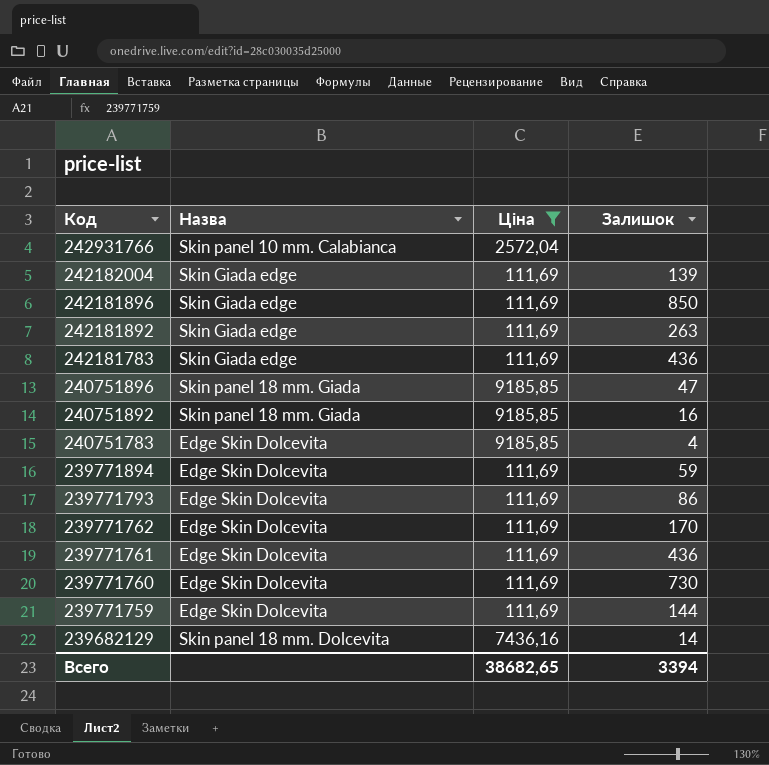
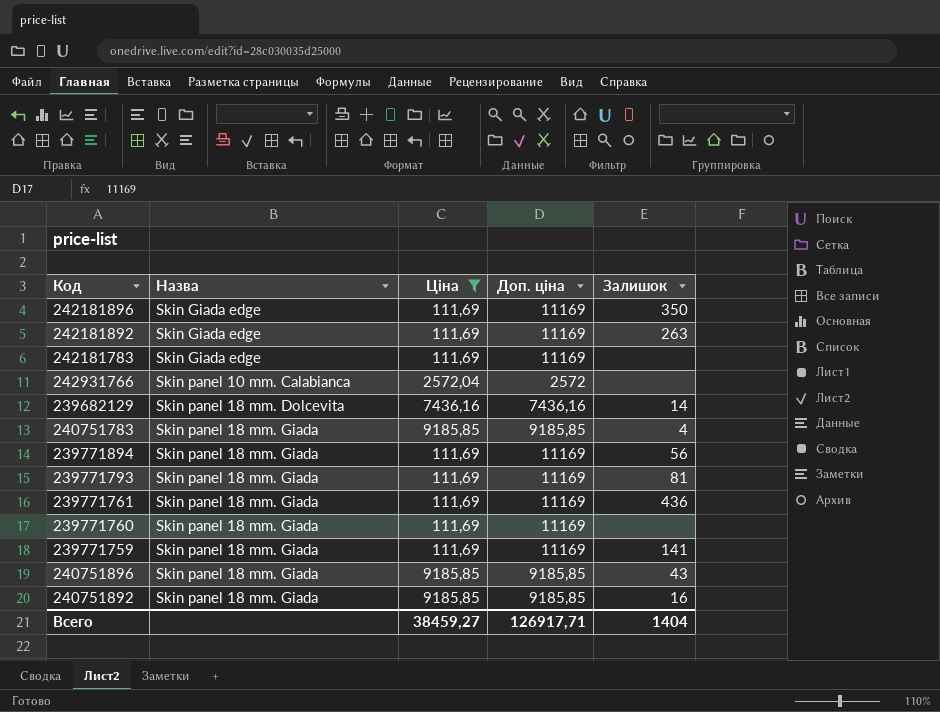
row order: Код descending -> Назва ascending
column Доп. ціна | position: none -> 4
row 242182004: Skin Giada edge | 111,69 | 139 -> none
row 239771762: Edge Skin Dolcevita | 111,69 | 170 -> none
242181896 | Залишок: 850 -> 350
242181783 | Залишок: 436 -> none
240751783 | Назва: Edge Skin Dolcevita -> Skin panel 18 mm. Giada
239771894 | Назва: Edge Skin Dolcevita -> Skin panel 18 mm. Giada
239771894 | Залишок: 59 -> 56
239771793 | Назва: Edge Skin Dolcevita -> Skin panel 18 mm. Giada
239771793 | Залишок: 86 -> 81
239771761 | Назва: Edge Skin Dolcevita -> Skin panel 18 mm. Giada
239771760 | Назва: Edge Skin Dolcevita -> Skin panel 18 mm. Giada
239771760 | Залишок: 730 -> none
239771759 | Назва: Edge Skin Dolcevita -> Skin panel 18 mm. Giada
239771759 | Залишок: 144 -> 141
240751896 | Залишок: 47 -> 43
Всего | Ціна: 38682,65 -> 38459,27
Всего | Залишок: 3394 -> 1404

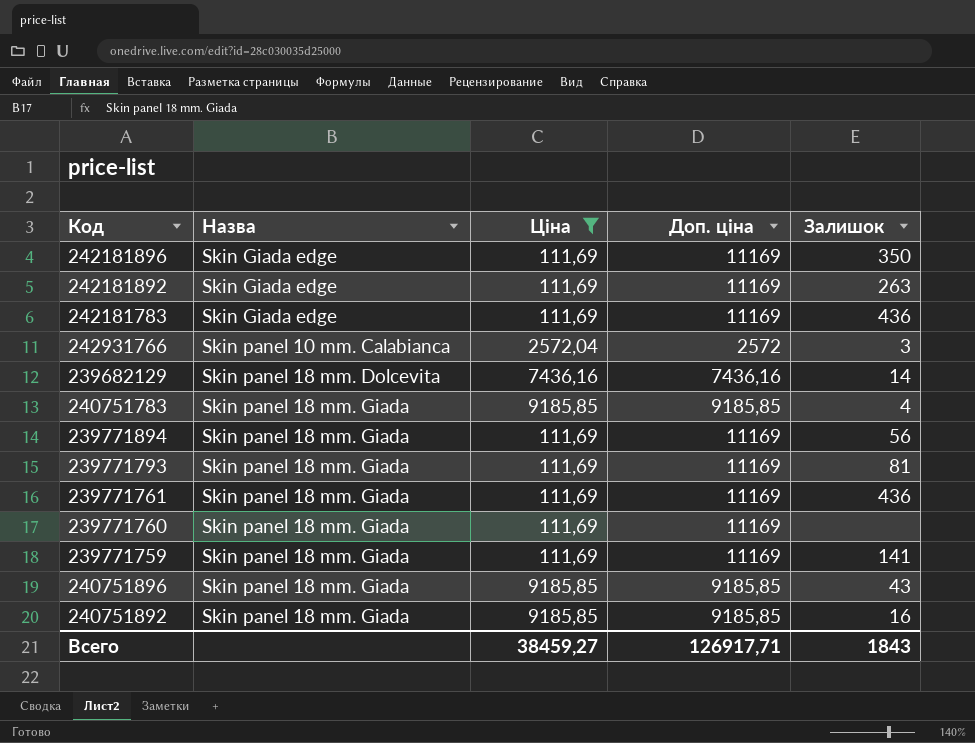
242181783 | Залишок: none -> 436
242931766 | Залишок: none -> 3
Всего | Залишок: 1404 -> 1843

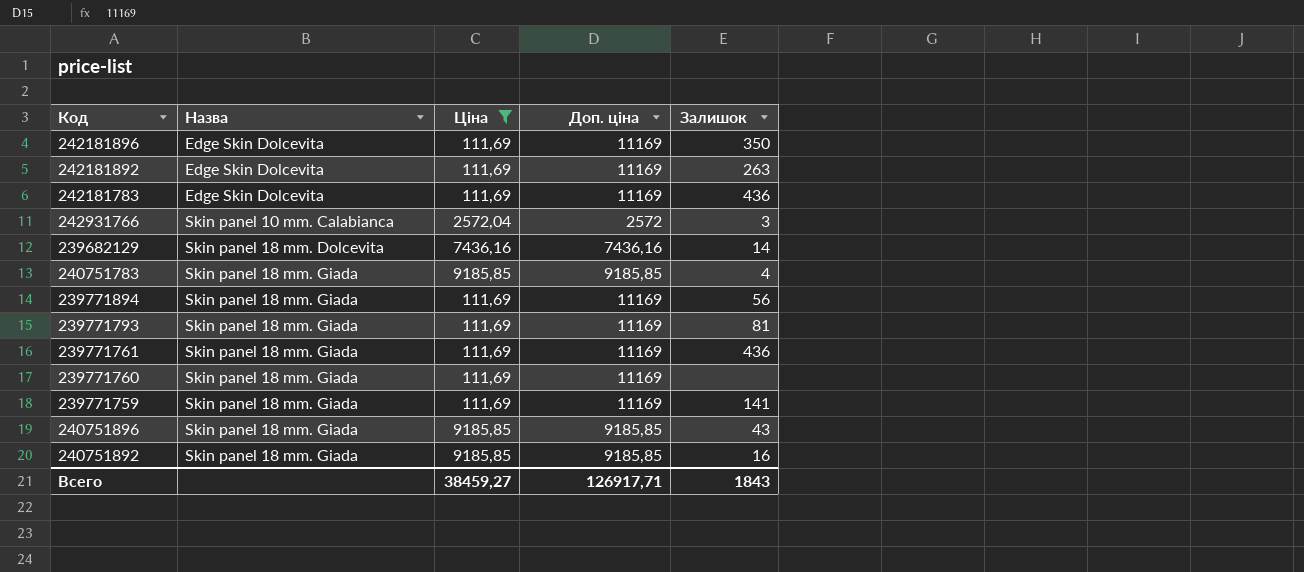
242181896 | Назва: Skin Giada edge -> Edge Skin Dolcevita
242181892 | Назва: Skin Giada edge -> Edge Skin Dolcevita
242181783 | Назва: Skin Giada edge -> Edge Skin Dolcevita

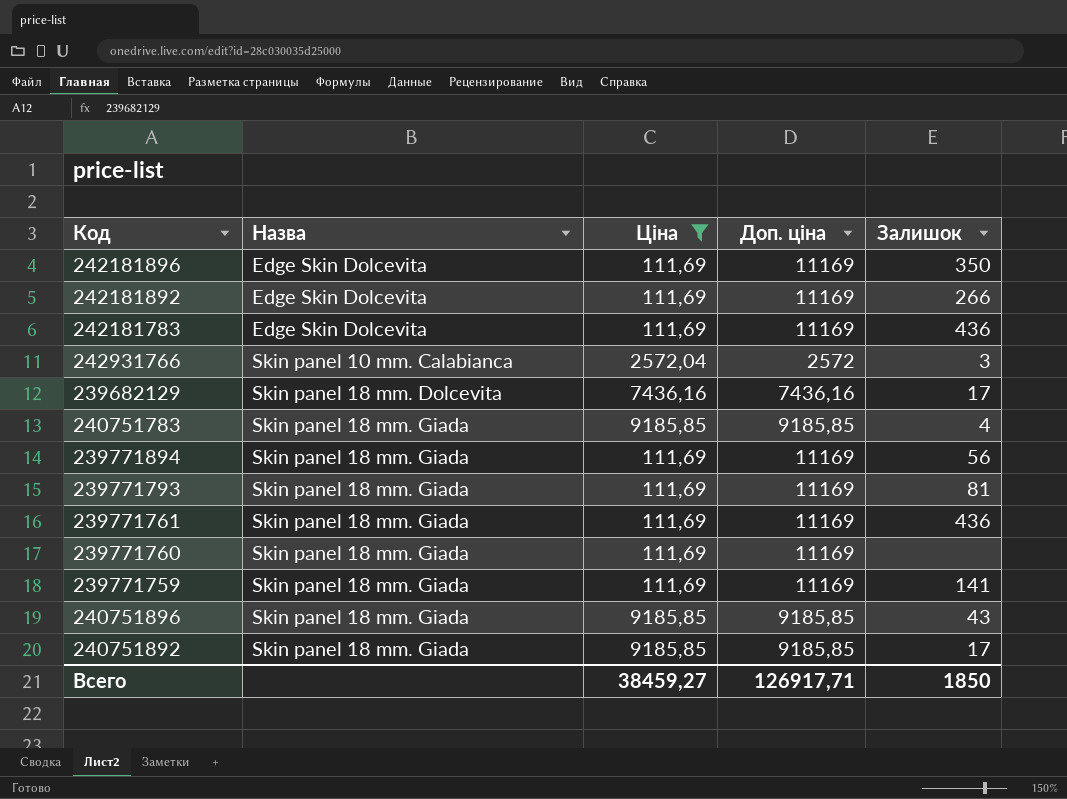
242181892 | Залишок: 263 -> 266
239682129 | Залишок: 14 -> 17
240751892 | Залишок: 16 -> 17
Всего | Залишок: 1843 -> 1850

